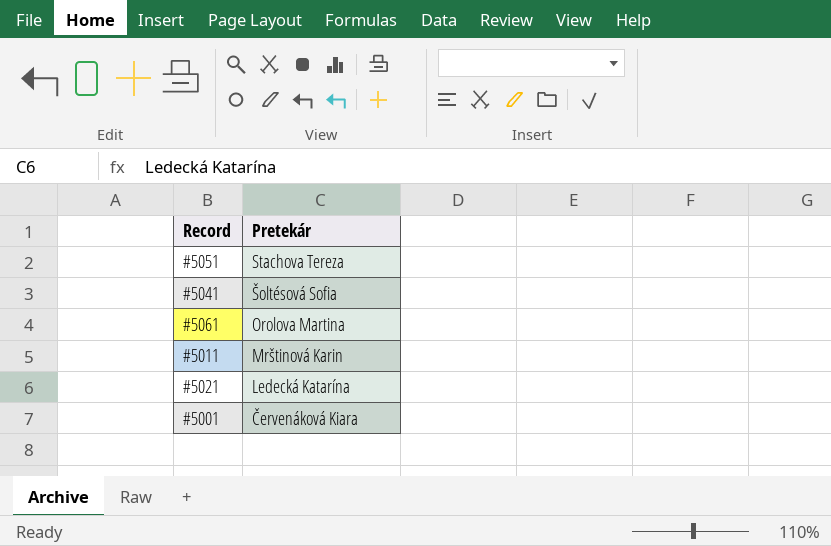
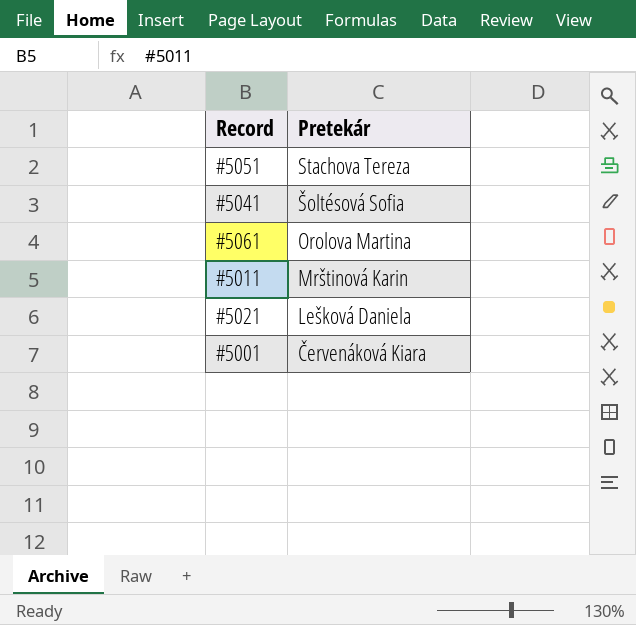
#5021 | Pretekár: Ledecká Katarína -> Lešková Daniela

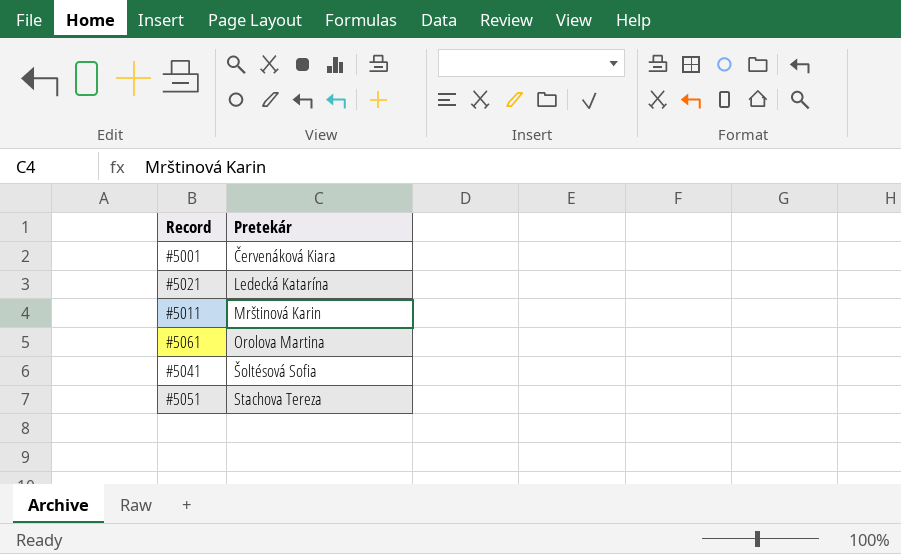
row order: Pretekár descending -> Pretekár ascending
#5021 | Pretekár: Lešková Daniela -> Ledecká Katarína

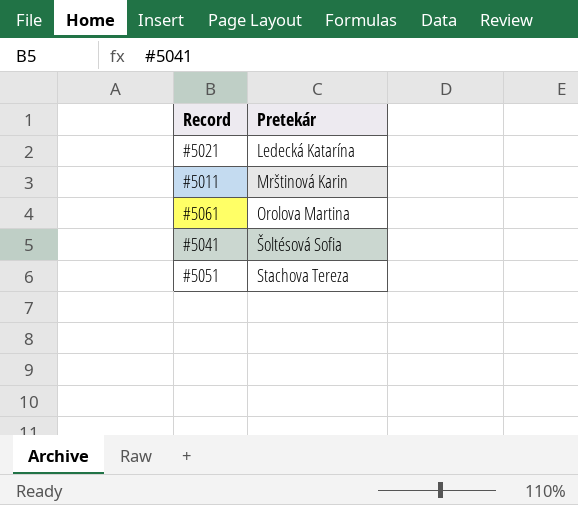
row #5001: Červenáková Kiara -> none

